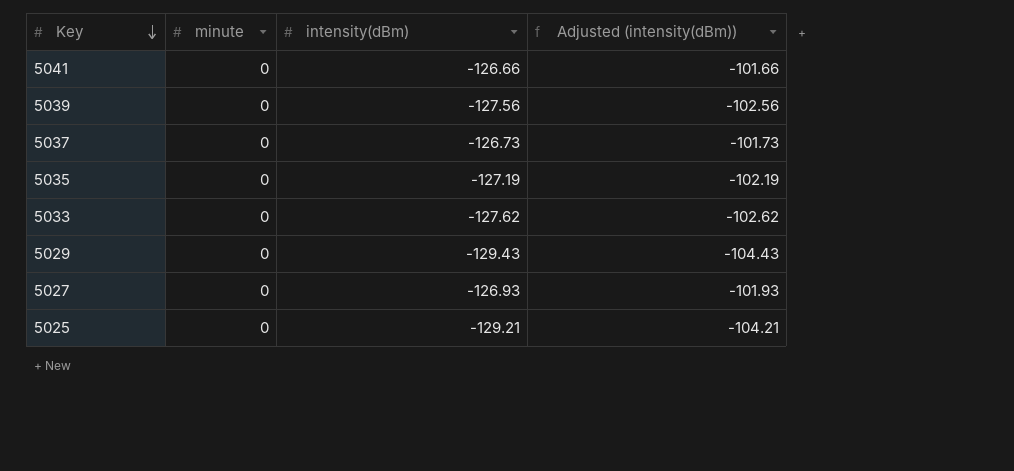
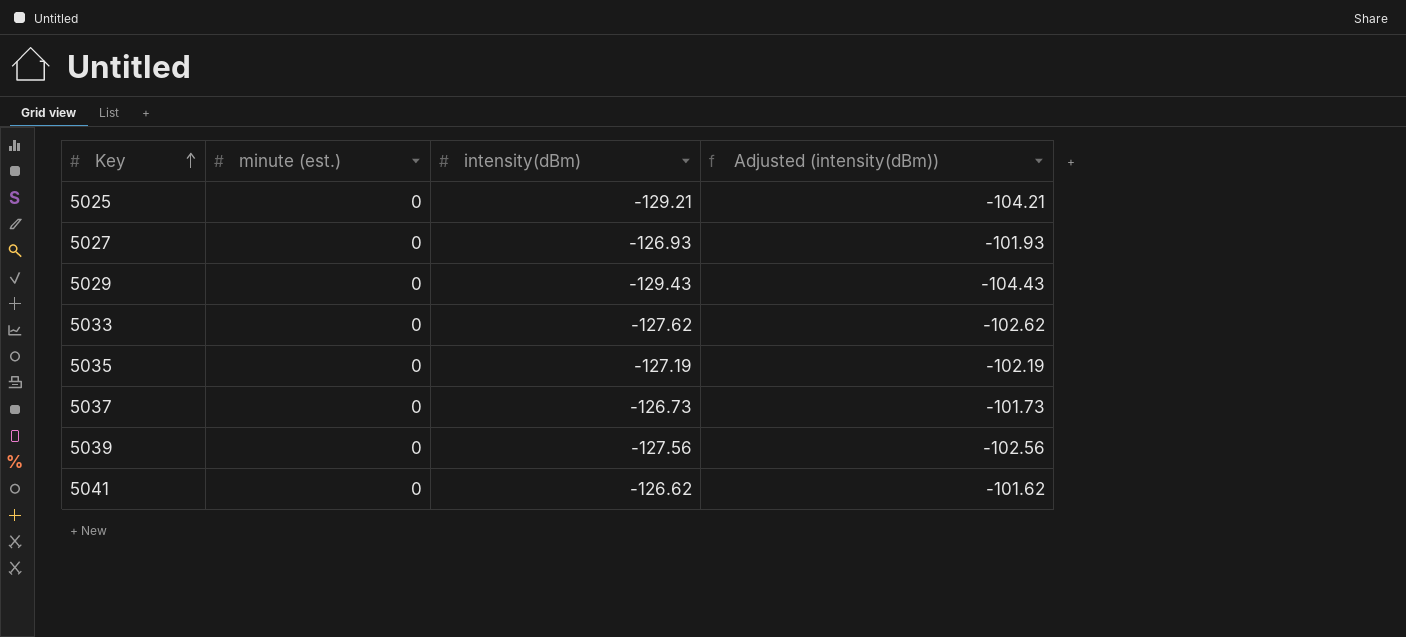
row order: Key descending -> Key ascending
column name: minute -> minute (est.)
5041 | intensity(dBm): -126.66 -> -126.62
5041 | Adjusted (intensity(dBm)): -101.66 -> -101.62

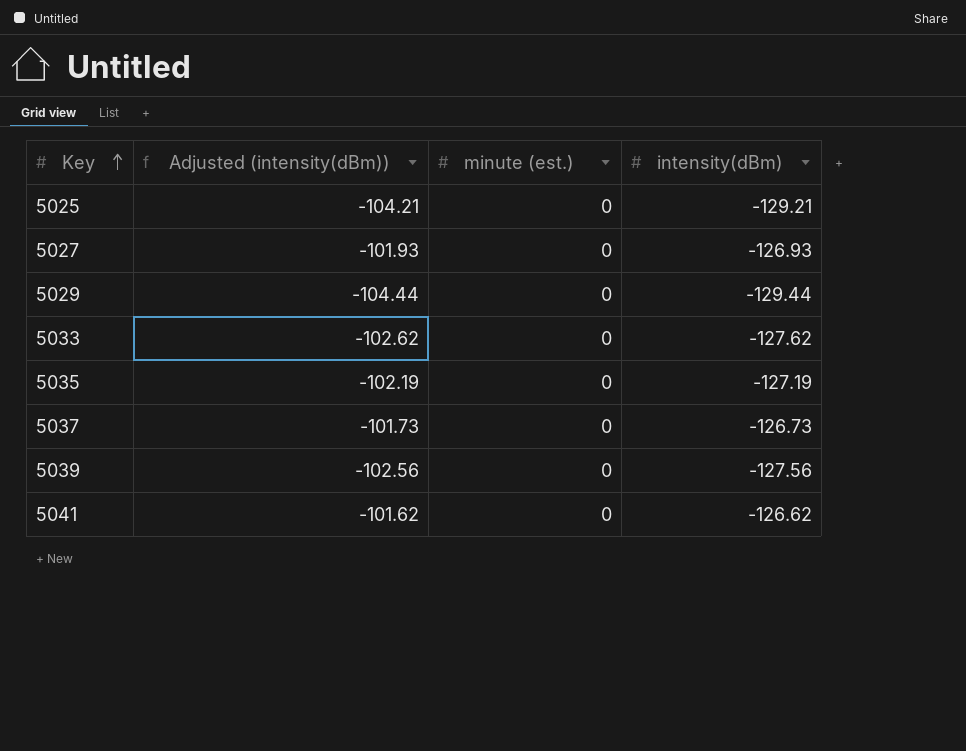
column Adjusted (intensity(dBm)) | position: 4 -> 2
5029 | Adjusted (intensity(dBm)): -104.43 -> -104.44
5029 | intensity(dBm): -129.43 -> -129.44

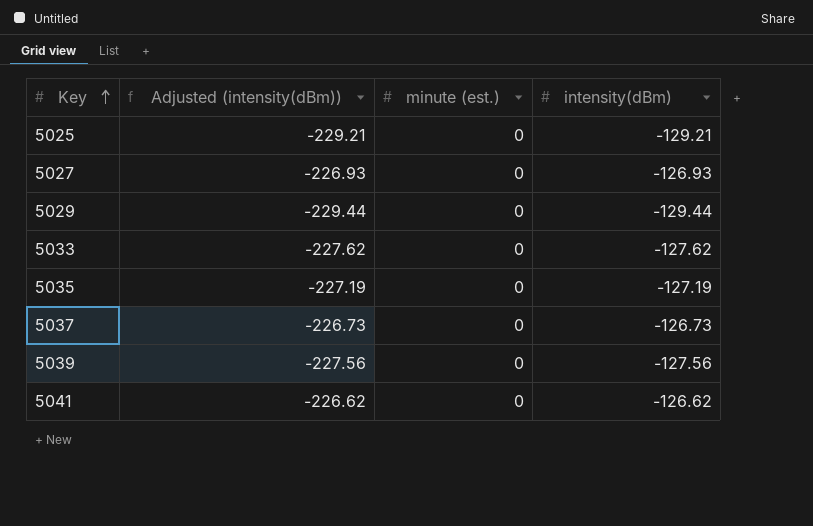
column Adjusted (intensity(dBm)) | formula: [intensity(dBm)] + 25 -> [intensity(dBm)] - 100

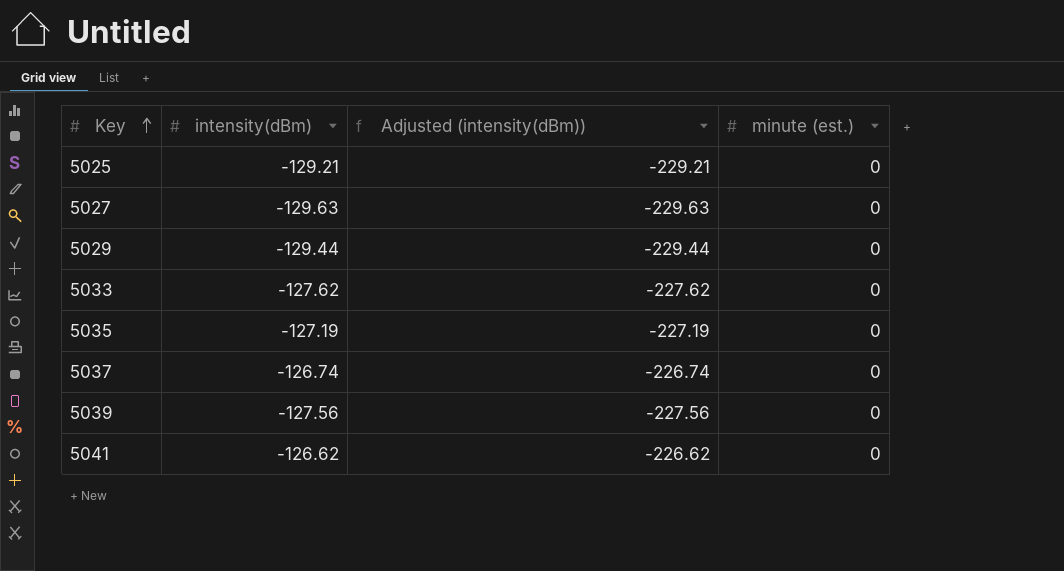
column intensity(dBm) | position: 4 -> 2
5027 | intensity(dBm): -126.93 -> -129.63
5027 | Adjusted (intensity(dBm)): -226.93 -> -229.63
5037 | intensity(dBm): -126.73 -> -126.74
5037 | Adjusted (intensity(dBm)): -226.73 -> -226.74

